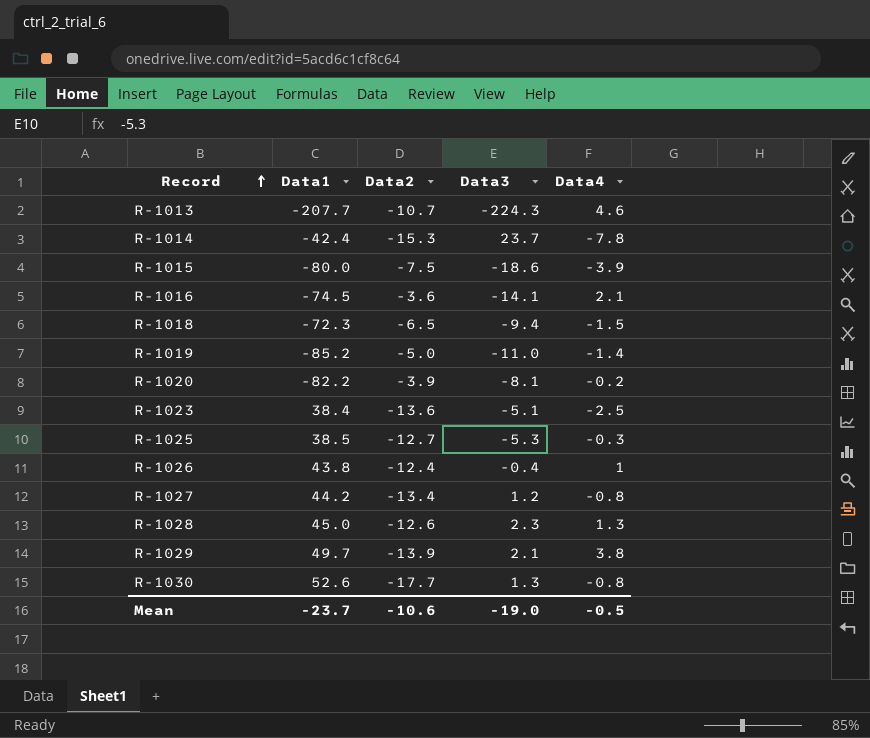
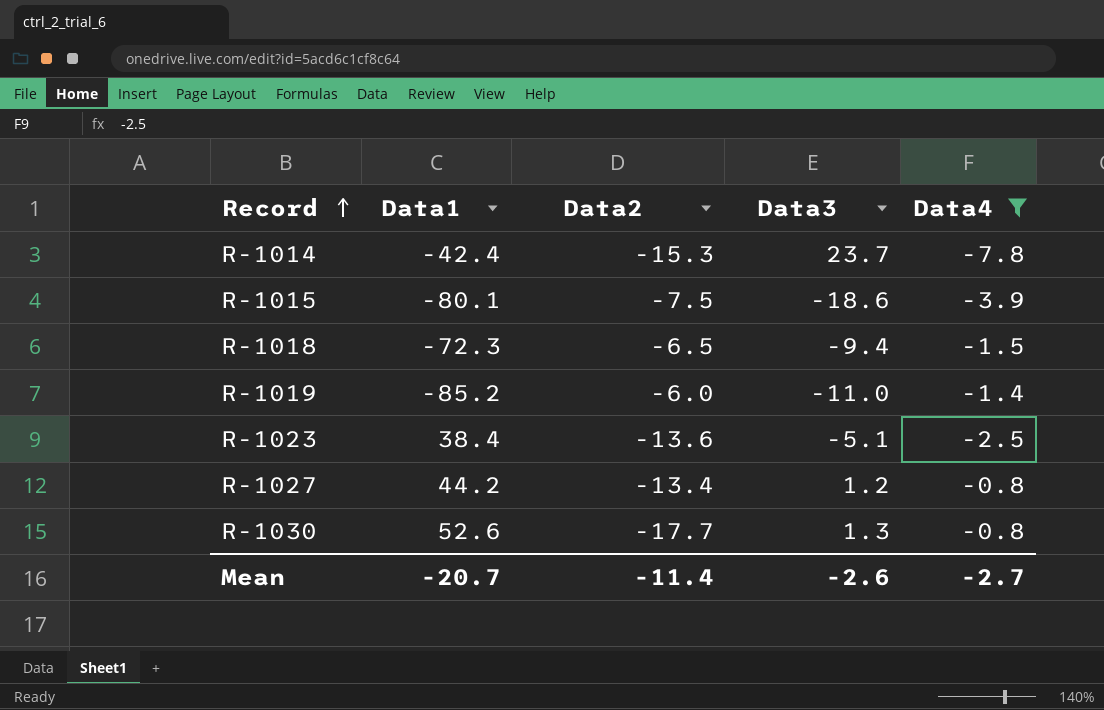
filter: none -> Data4 <= -0.8
R-1015 | Data1: -80.0 -> -80.1
R-1019 | Data2: -5.0 -> -6.0
Mean | Data1: -23.7 -> -20.7
Mean | Data2: -10.6 -> -11.4
Mean | Data3: -19.0 -> -2.6
Mean | Data4: -0.5 -> -2.7

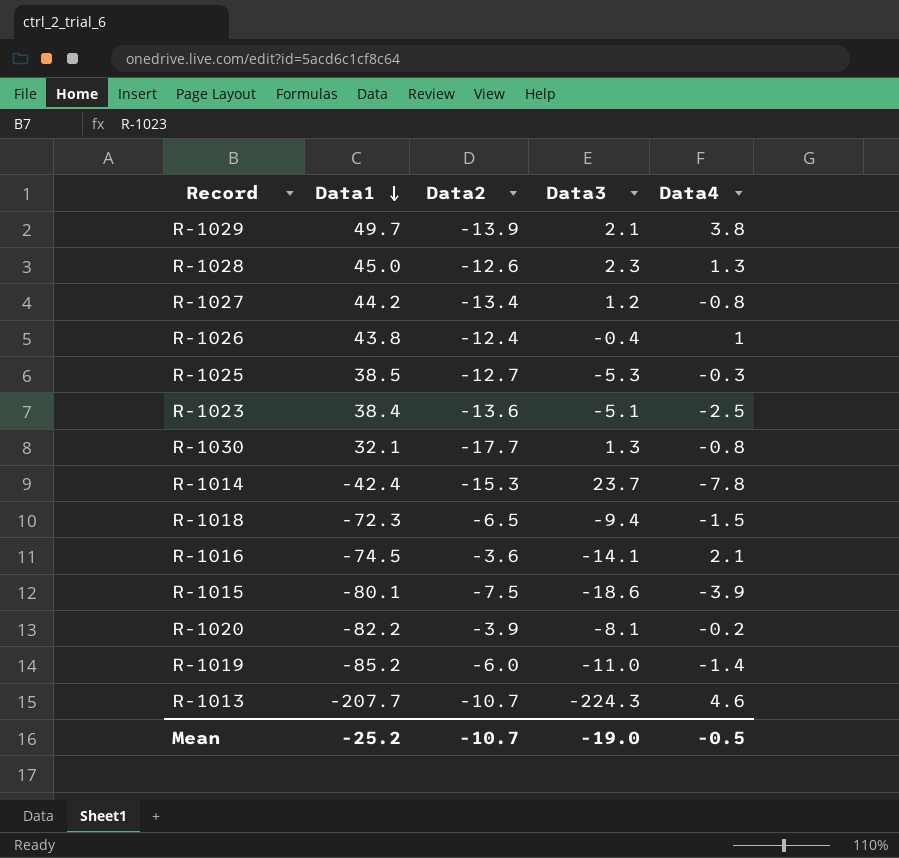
filter: Data4 <= -0.8 -> none
row order: Record ascending -> Data1 descending
R-1030 | Data1: 52.6 -> 32.1
Mean | Data1: -20.7 -> -25.2
Mean | Data2: -11.4 -> -10.7
Mean | Data3: -2.6 -> -19.0
Mean | Data4: -2.7 -> -0.5

